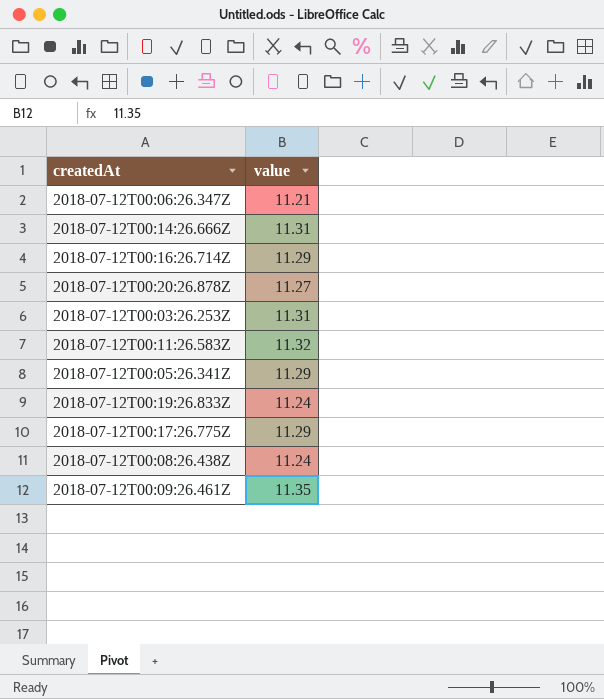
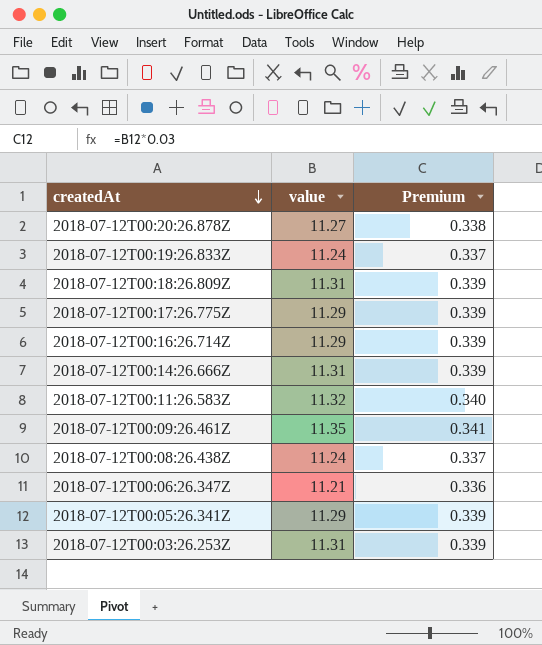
row order: none -> createdAt descending
column Premium | formula: none -> [value] * 0.03
row 2018-07-12T00:18:26.809Z: none -> 11.31 | 0.339

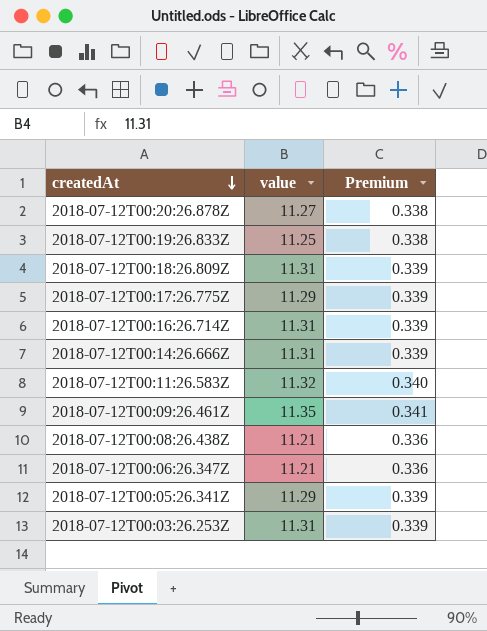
2018-07-12T00:19:26.833Z | value: 11.24 -> 11.25
2018-07-12T00:19:26.833Z | Premium: 0.337 -> 0.338
2018-07-12T00:16:26.714Z | value: 11.29 -> 11.31
2018-07-12T00:08:26.438Z | value: 11.24 -> 11.21
2018-07-12T00:08:26.438Z | Premium: 0.337 -> 0.336

